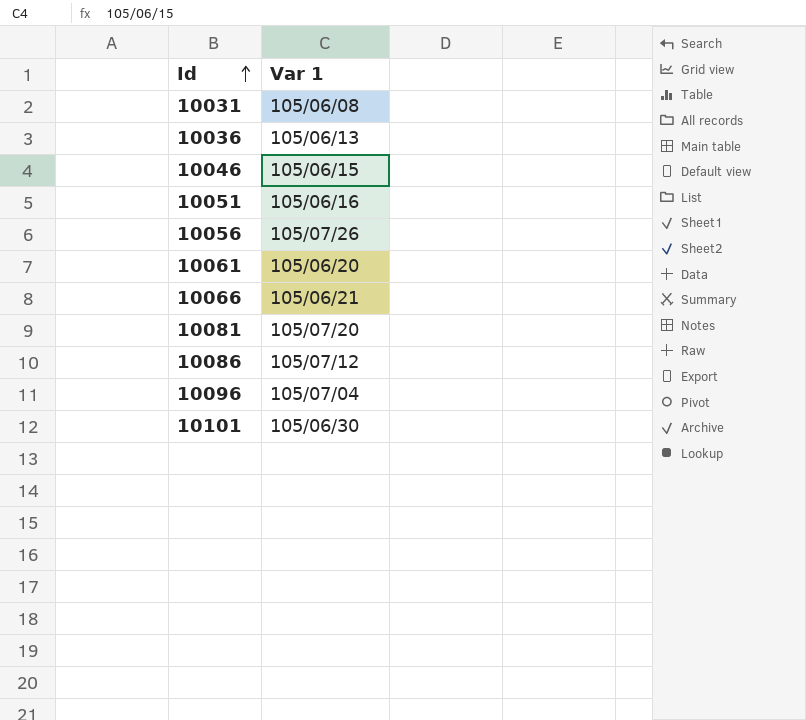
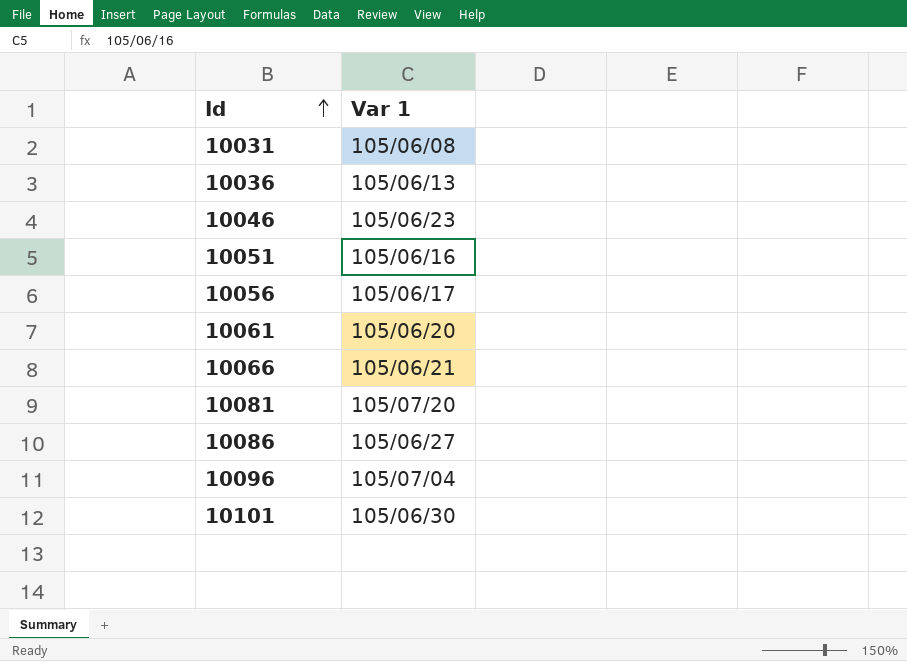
10046 | Var 1: 105/06/15 -> 105/06/23
10056 | Var 1: 105/07/26 -> 105/06/17
10086 | Var 1: 105/07/12 -> 105/06/27

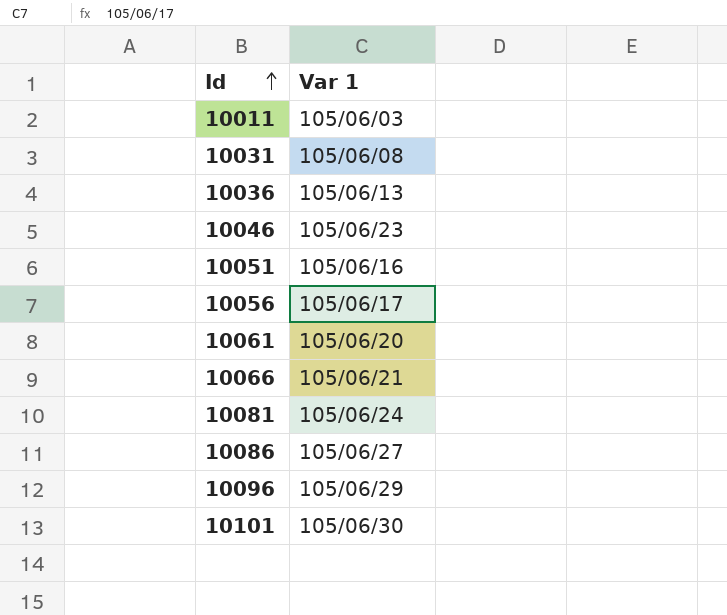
row 10011: none -> 105/06/03
10081 | Var 1: 105/07/20 -> 105/06/24
10096 | Var 1: 105/07/04 -> 105/06/29

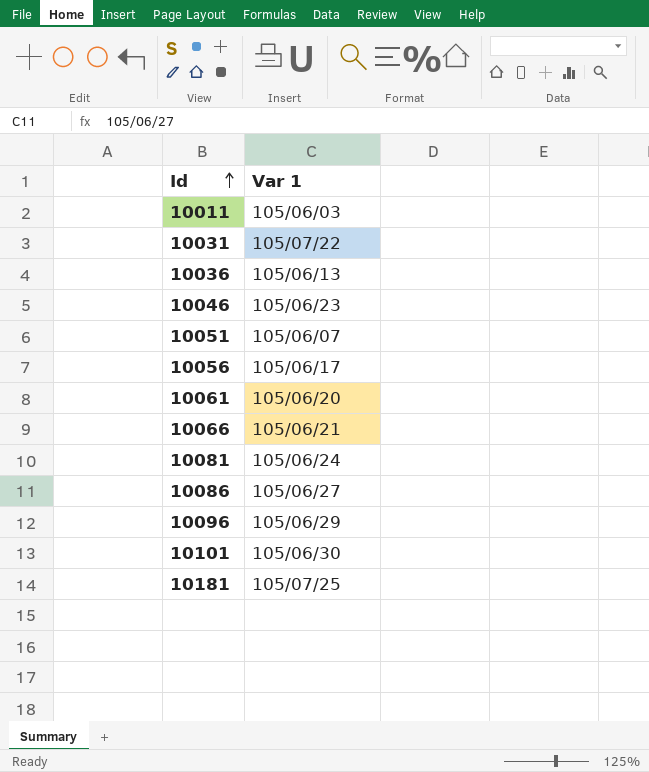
10031 | Var 1: 105/06/08 -> 105/07/22
10051 | Var 1: 105/06/16 -> 105/06/07
row 10181: none -> 105/07/25

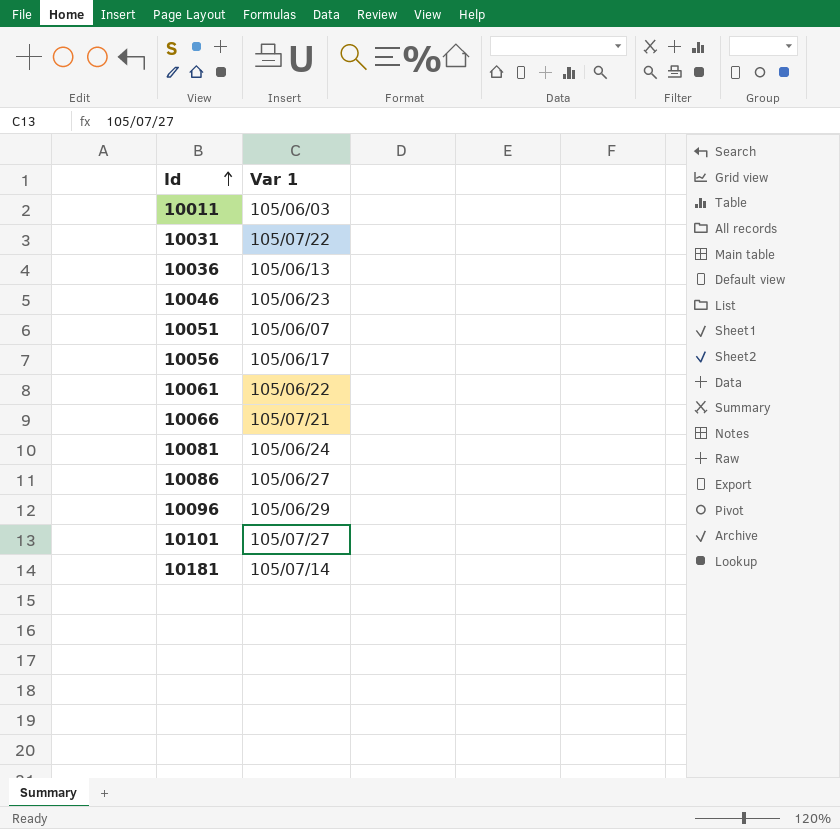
10061 | Var 1: 105/06/20 -> 105/06/22
10066 | Var 1: 105/06/21 -> 105/07/21
10101 | Var 1: 105/06/30 -> 105/07/27
10181 | Var 1: 105/07/25 -> 105/07/14

